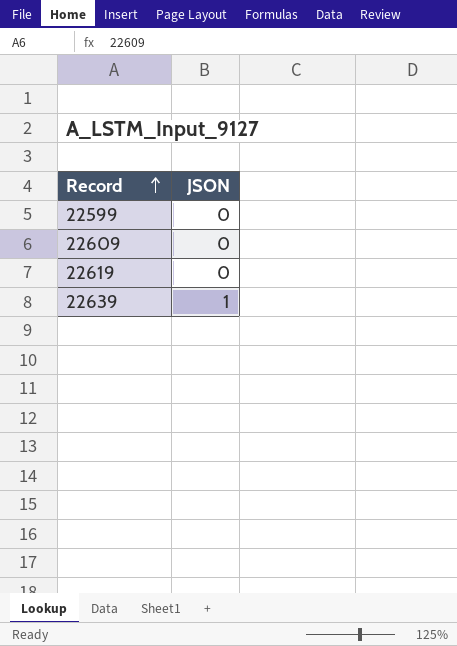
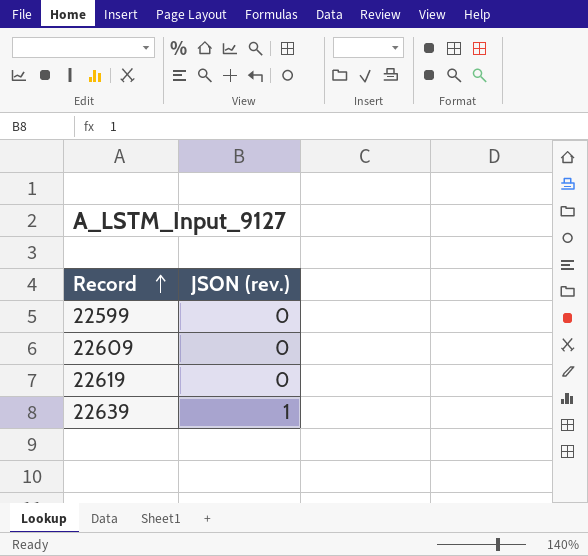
column name: JSON -> JSON (rev.)

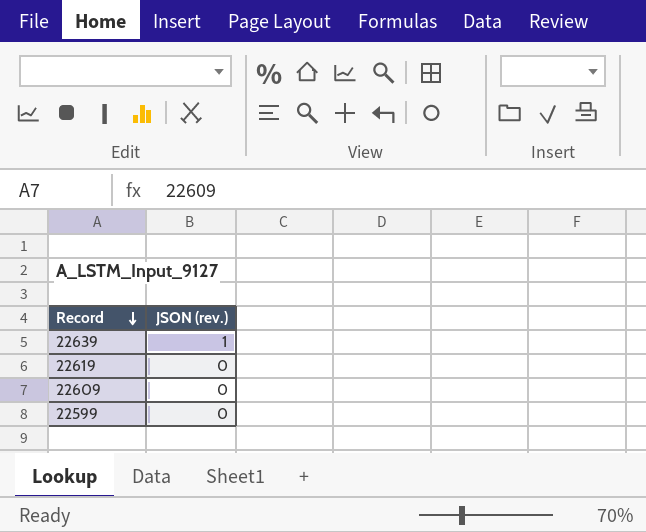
row order: Record ascending -> Record descending

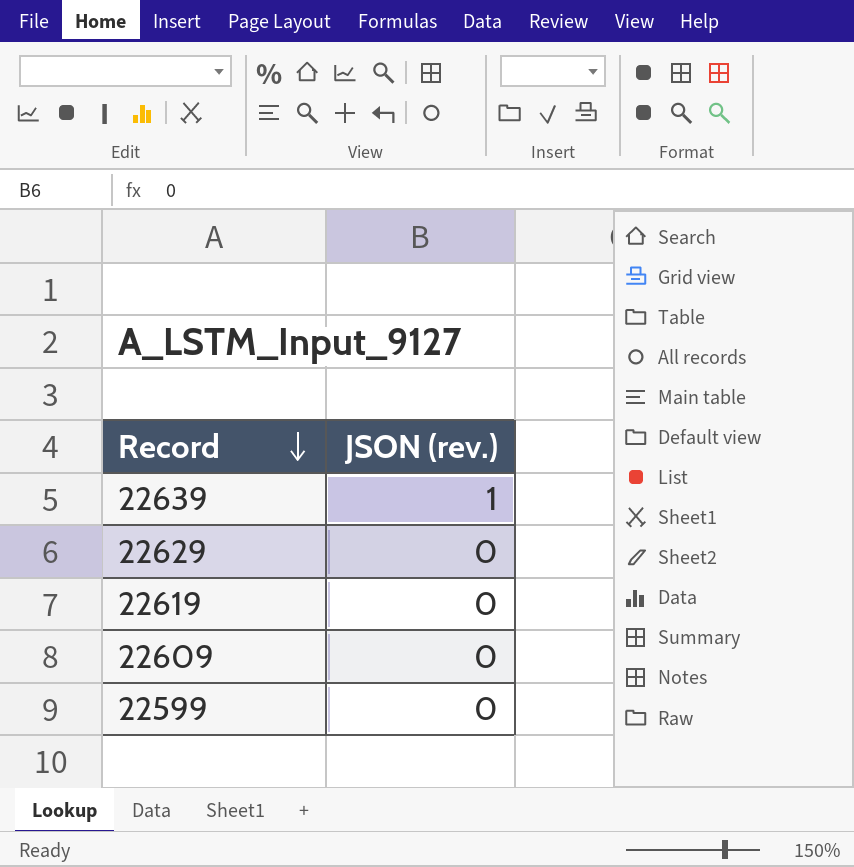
row 22629: none -> 0

